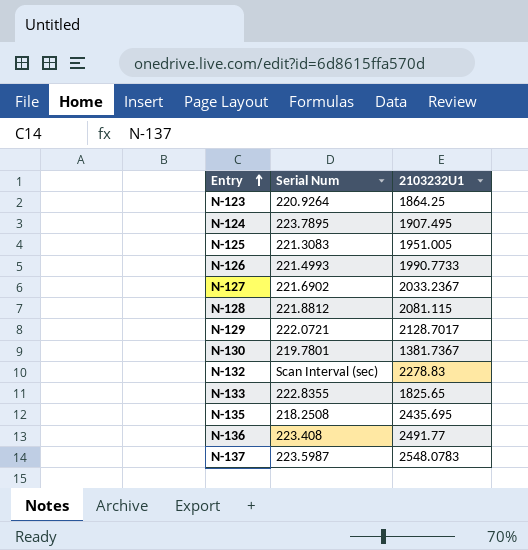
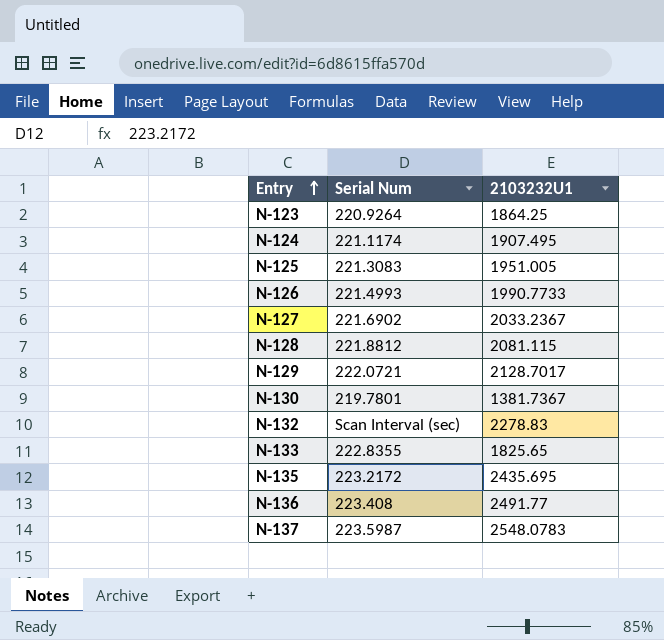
N-124 | Serial Num: 223.7895 -> 221.1174
N-135 | Serial Num: 218.2508 -> 223.2172

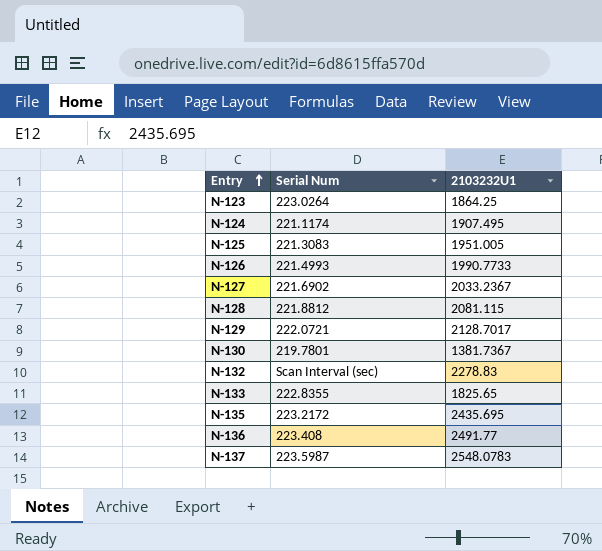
N-123 | Serial Num: 220.9264 -> 223.0264

